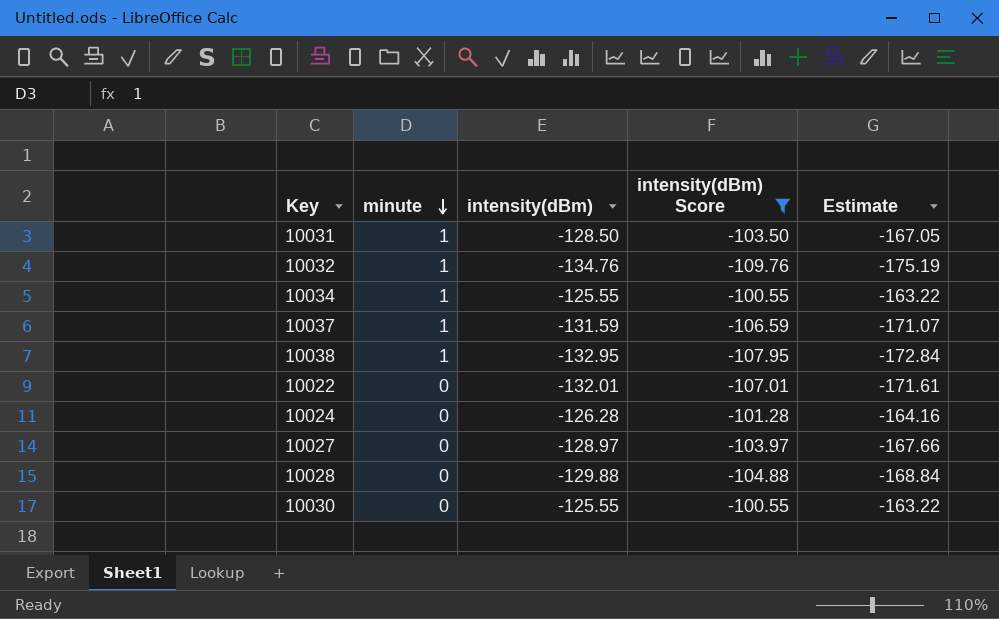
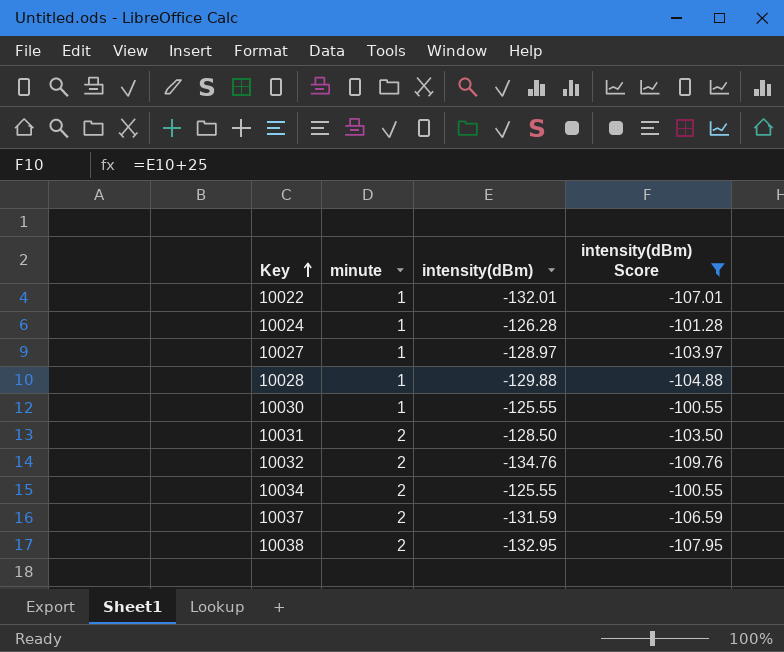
row order: minute descending -> Key ascending
column Estimate | formula: [intensity(dBm)] * 1.3 -> none
10022 | minute: 0 -> 1
10024 | minute: 0 -> 1
10027 | minute: 0 -> 1
10028 | minute: 0 -> 1
10030 | minute: 0 -> 1
10031 | minute: 1 -> 2
10032 | minute: 1 -> 2
10034 | minute: 1 -> 2
10037 | minute: 1 -> 2
10038 | minute: 1 -> 2

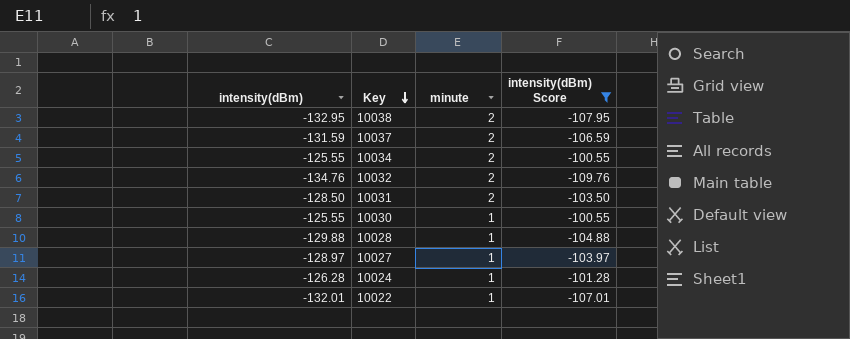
row order: Key ascending -> Key descending
column intensity(dBm) | position: 3 -> 1

